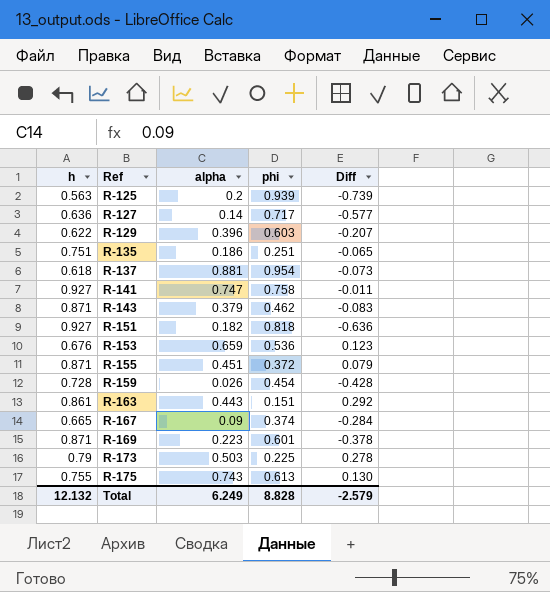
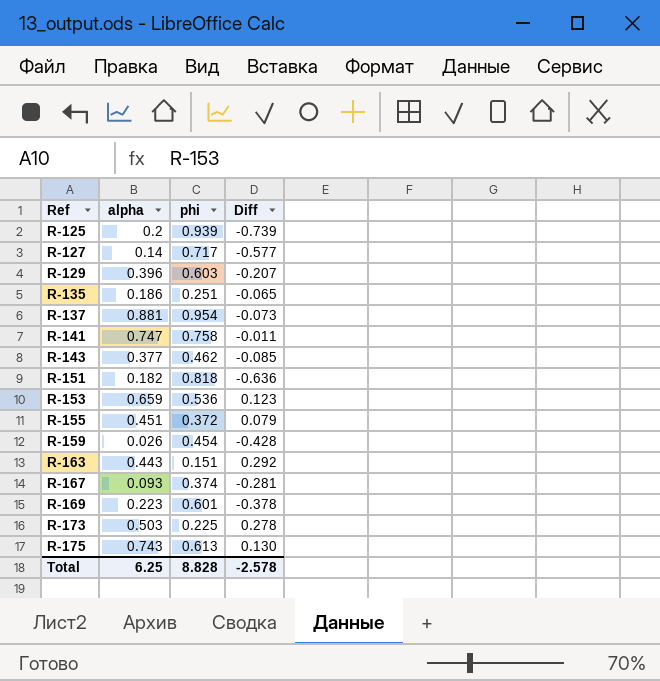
column h | position: 1 -> none
R-143 | alpha: 0.379 -> 0.377
R-143 | Diff: -0.083 -> -0.085
R-167 | alpha: 0.09 -> 0.093
R-167 | Diff: -0.284 -> -0.281
Total | alpha: 6.249 -> 6.25
Total | Diff: -2.579 -> -2.578

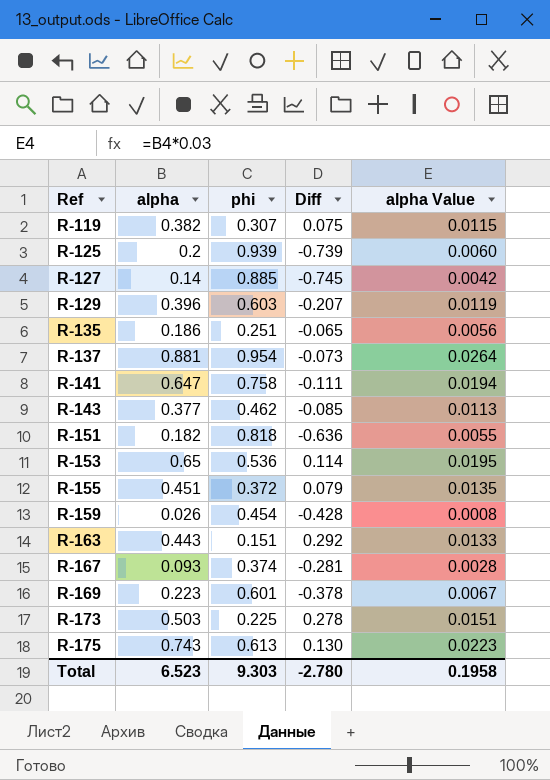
column alpha Value | formula: none -> [alpha] * 0.03
row R-119: none -> 0.382 | 0.307 | 0.075 | 0.0115
R-127 | phi: 0.717 -> 0.885
R-127 | Diff: -0.577 -> -0.745
R-141 | alpha: 0.747 -> 0.647
R-141 | Diff: -0.011 -> -0.111
R-153 | alpha: 0.659 -> 0.65
R-153 | Diff: 0.123 -> 0.114
Total | alpha: 6.25 -> 6.523
Total | phi: 8.828 -> 9.303
Total | Diff: -2.578 -> -2.780

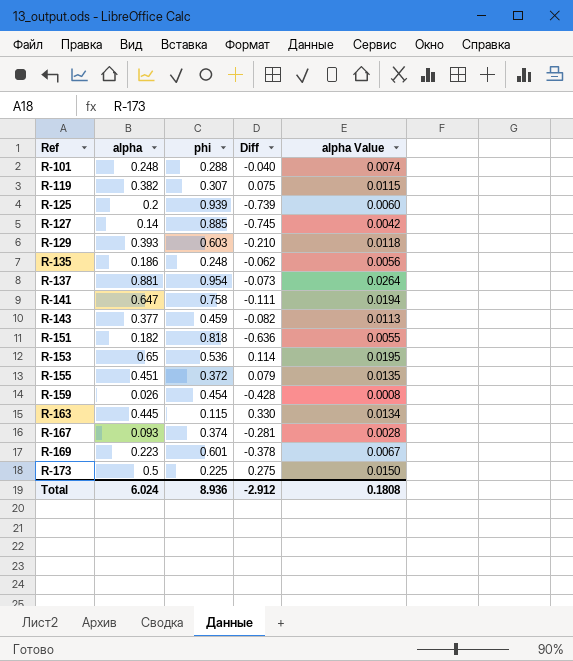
row R-175: 0.743 | 0.613 | 0.130 | 0.0223 -> none
row R-101: none -> 0.248 | 0.288 | -0.040 | 0.0074
R-129 | alpha: 0.396 -> 0.393
R-129 | Diff: -0.207 -> -0.210
R-129 | alpha Value: 0.0119 -> 0.0118
R-135 | phi: 0.251 -> 0.248
R-135 | Diff: -0.065 -> -0.062
R-143 | phi: 0.462 -> 0.459
R-143 | Diff: -0.085 -> -0.082
R-163 | alpha: 0.443 -> 0.445
R-163 | phi: 0.151 -> 0.115
R-163 | Diff: 0.292 -> 0.330
R-163 | alpha Value: 0.0133 -> 0.0134
R-173 | alpha: 0.503 -> 0.5
R-173 | Diff: 0.278 -> 0.275
R-173 | alpha Value: 0.0151 -> 0.0150
Total | alpha: 6.523 -> 6.024
Total | phi: 9.303 -> 8.936
Total | Diff: -2.780 -> -2.912
Total | alpha Value: 0.1958 -> 0.1808

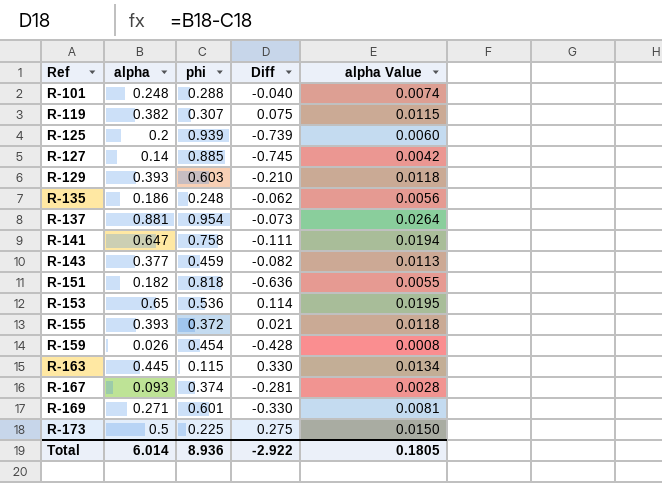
R-155 | alpha: 0.451 -> 0.393
R-155 | Diff: 0.079 -> 0.021
R-155 | alpha Value: 0.0135 -> 0.0118
R-169 | alpha: 0.223 -> 0.271
R-169 | Diff: -0.378 -> -0.330
R-169 | alpha Value: 0.0067 -> 0.0081
Total | alpha: 6.024 -> 6.014
Total | Diff: -2.912 -> -2.922
Total | alpha Value: 0.1808 -> 0.1805

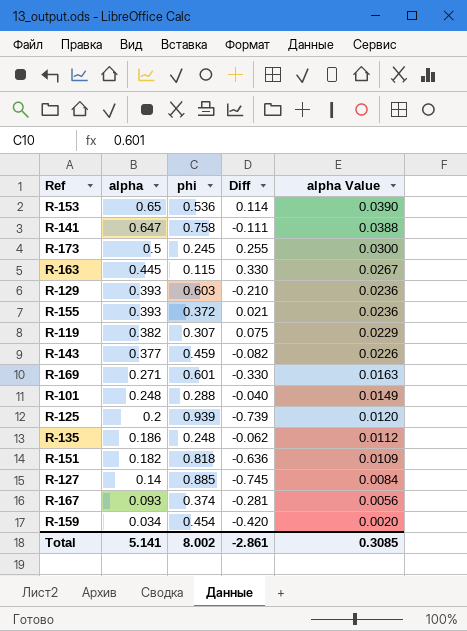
row order: Ref ascending -> alpha descending
column alpha Value | formula: [alpha] * 0.03 -> [alpha] * 0.06
row R-137: 0.881 | 0.954 | -0.073 | 0.0264 -> none
R-173 | phi: 0.225 -> 0.245
R-173 | Diff: 0.275 -> 0.255
R-159 | alpha: 0.026 -> 0.034
R-159 | Diff: -0.428 -> -0.420
Total | alpha: 6.014 -> 5.141
Total | phi: 8.936 -> 8.002
Total | Diff: -2.922 -> -2.861
Total | alpha Value: 0.1805 -> 0.3085

